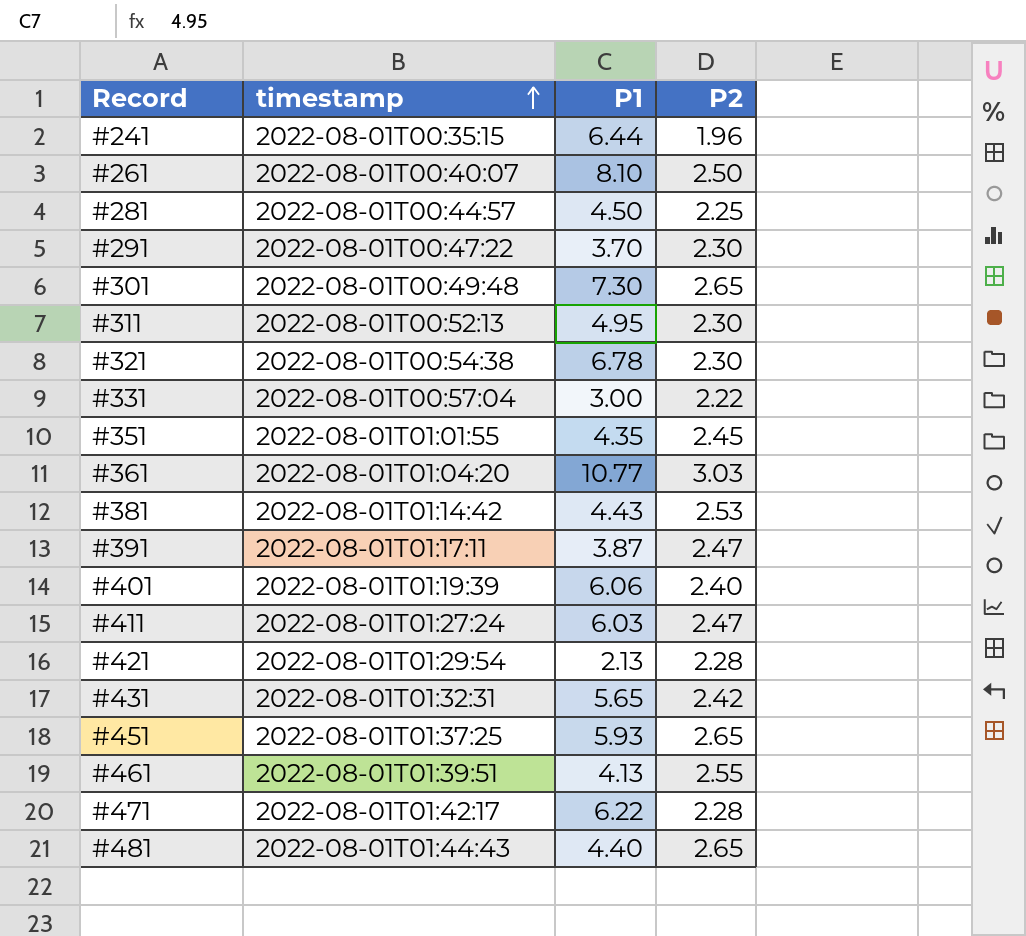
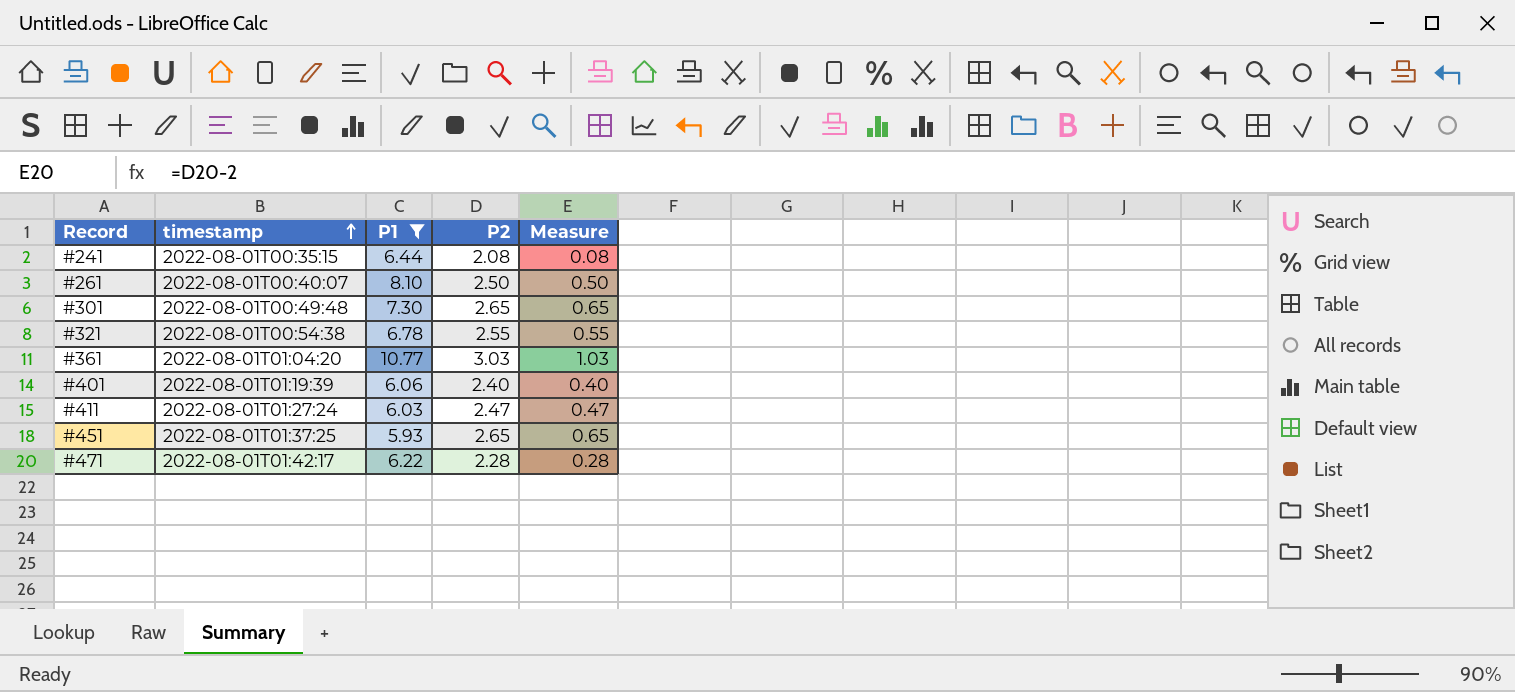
filter: none -> P1 >= 5.93
column Measure | formula: none -> [P2] - 2
#241 | P2: 1.96 -> 2.08
#321 | P2: 2.30 -> 2.55

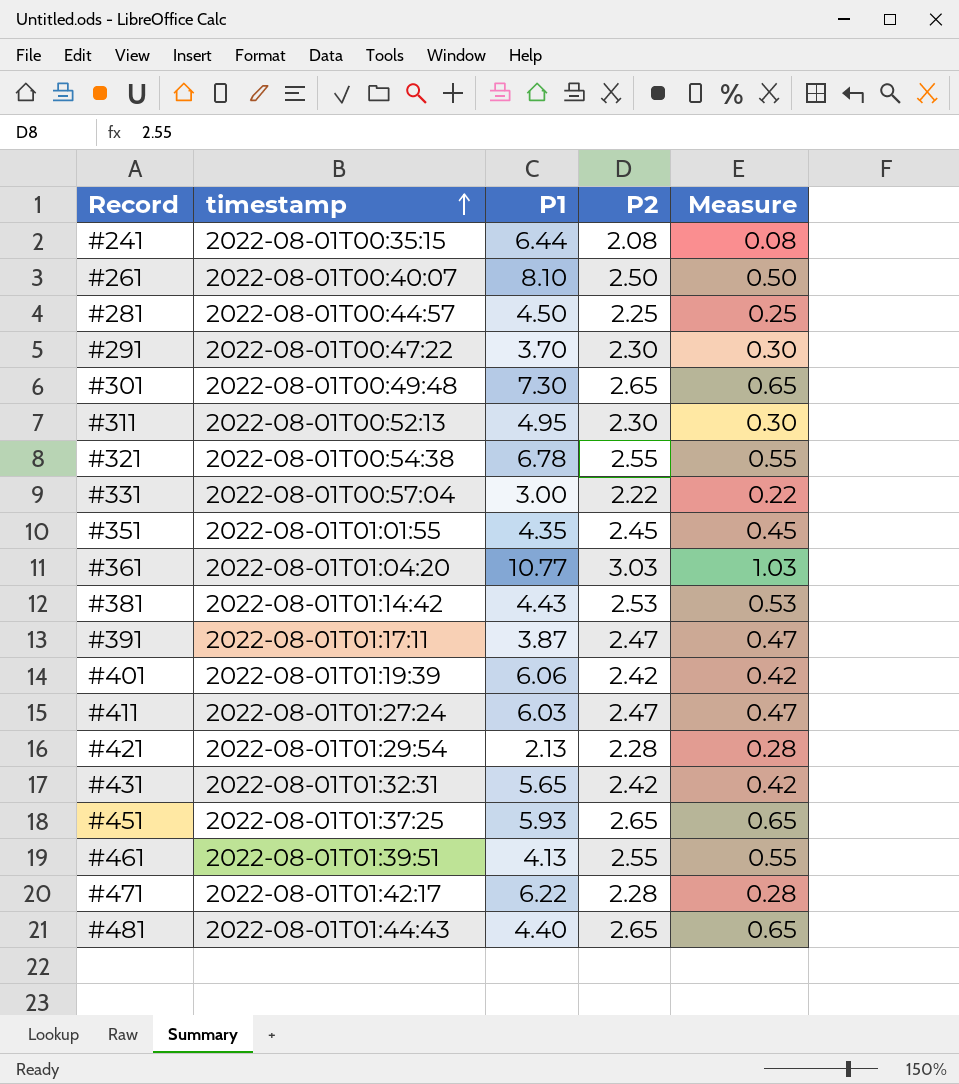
filter: P1 >= 5.93 -> none
#401 | P2: 2.40 -> 2.42
#401 | Measure: 0.40 -> 0.42

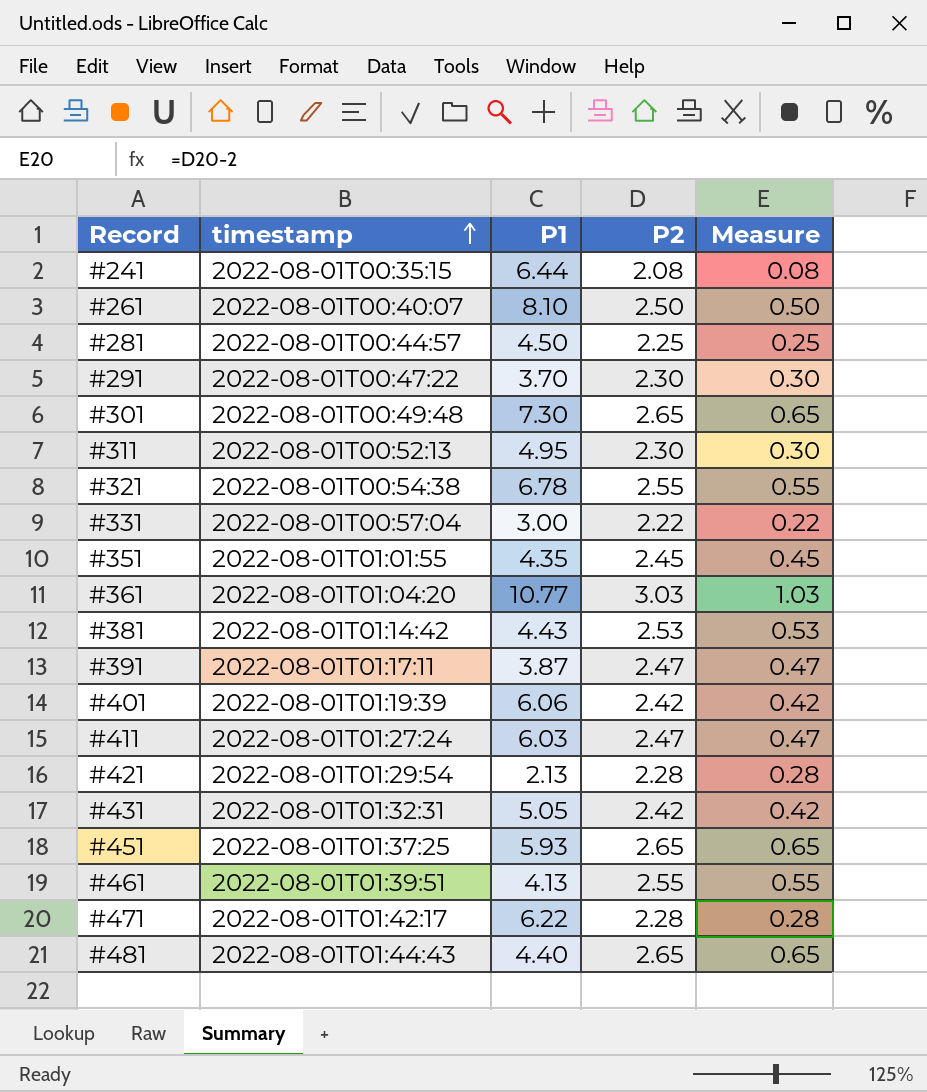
#431 | P1: 5.65 -> 5.05

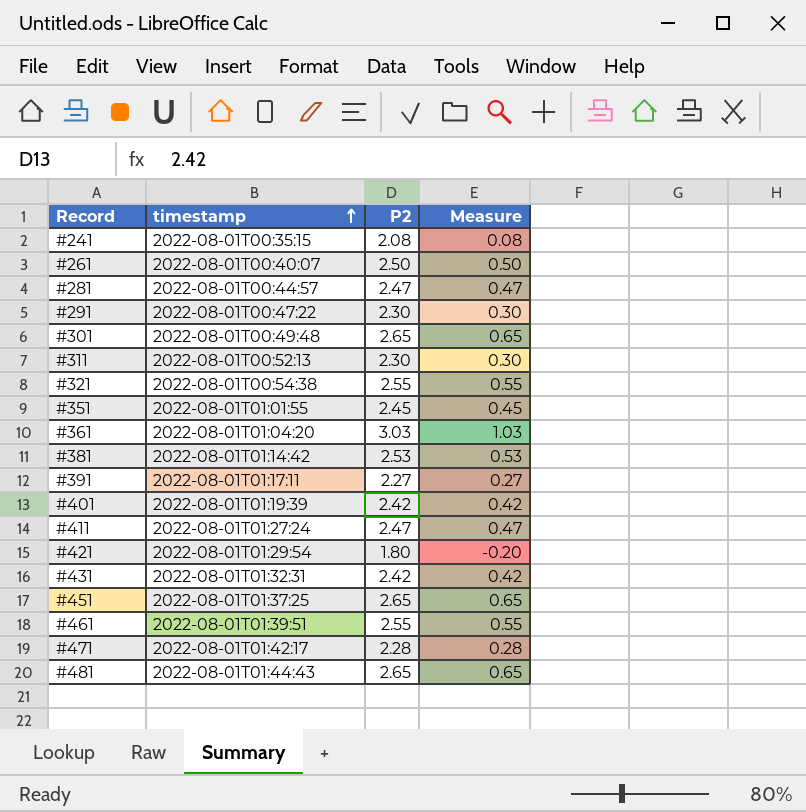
column P1 | position: 3 -> none
row #331: 2022-08-01T00:57:04 | 3.00 | 2.22 | 0.22 -> none
#281 | P2: 2.25 -> 2.47
#281 | Measure: 0.25 -> 0.47
#391 | P2: 2.47 -> 2.27
#391 | Measure: 0.47 -> 0.27
#421 | P2: 2.28 -> 1.80
#421 | Measure: 0.28 -> -0.20

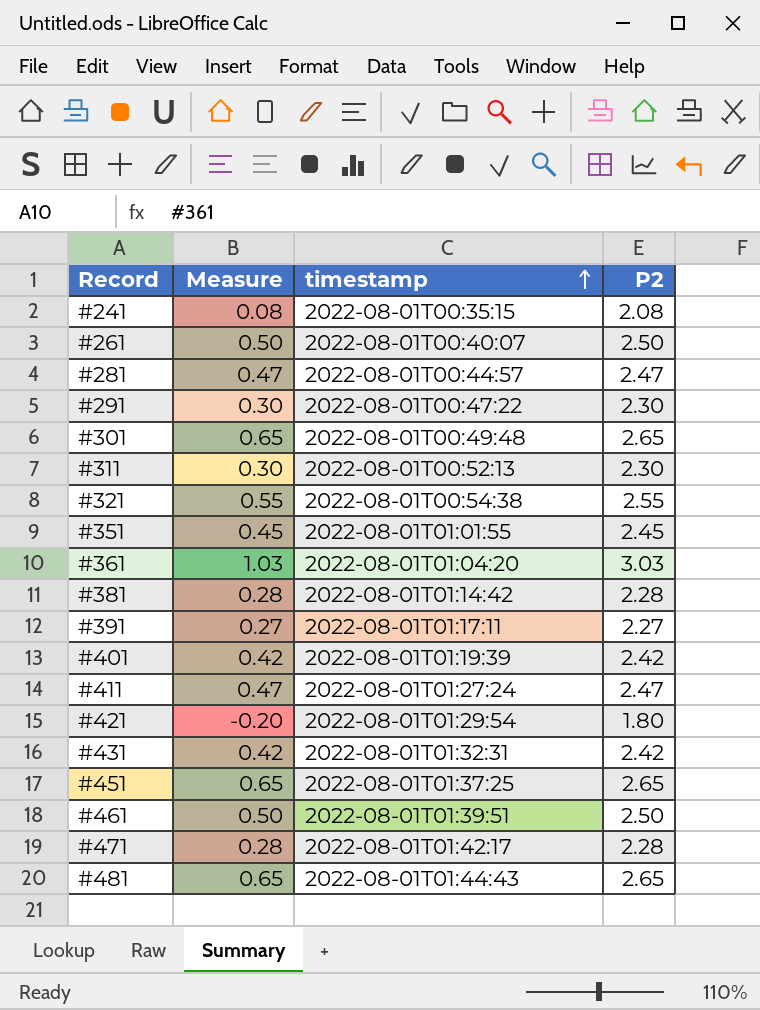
column Measure | position: 4 -> 2
#381 | Measure: 0.53 -> 0.28
#381 | P2: 2.53 -> 2.28
#461 | Measure: 0.55 -> 0.50
#461 | P2: 2.55 -> 2.50

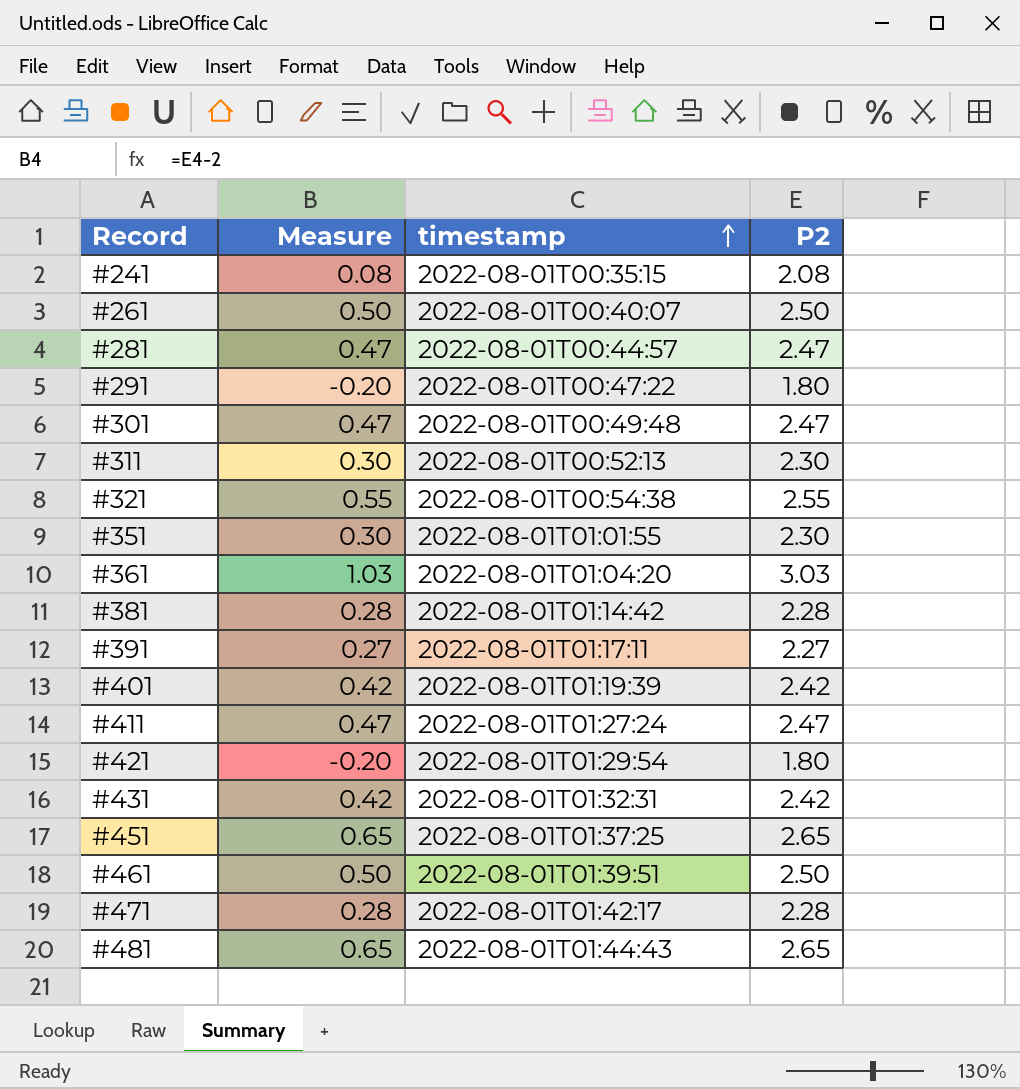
#291 | Measure: 0.30 -> -0.20
#291 | P2: 2.30 -> 1.80
#301 | Measure: 0.65 -> 0.47
#301 | P2: 2.65 -> 2.47
#351 | Measure: 0.45 -> 0.30
#351 | P2: 2.45 -> 2.30

